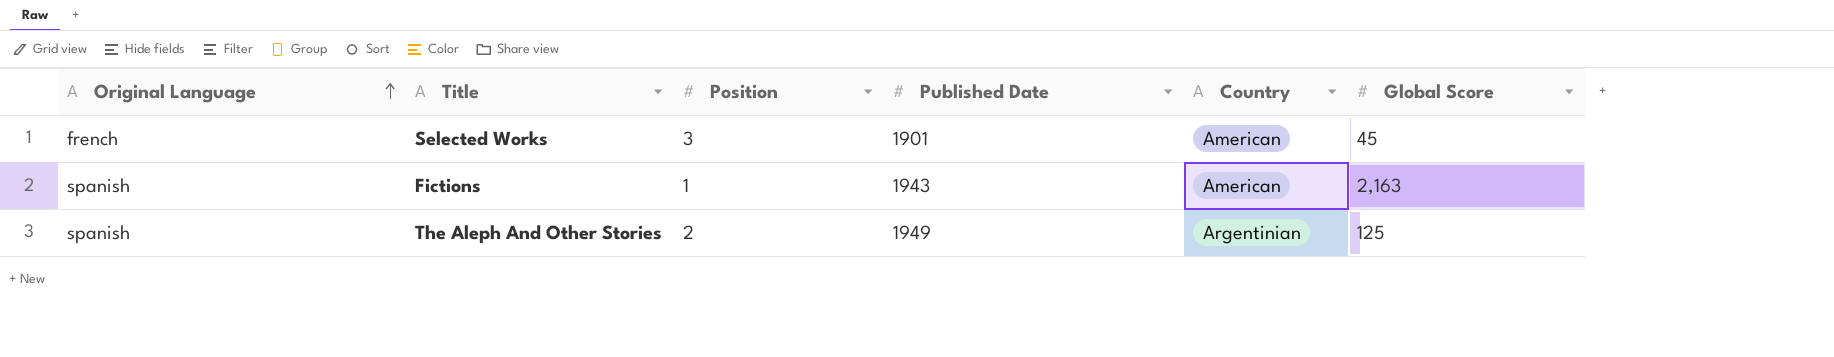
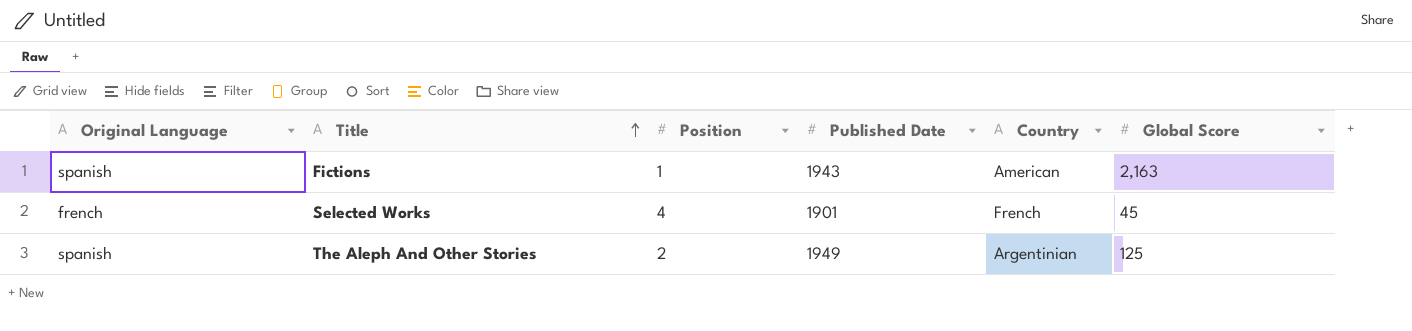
row order: Original Language ascending -> Title ascending
Selected Works | Position: 3 -> 4
Selected Works | Country: American -> French

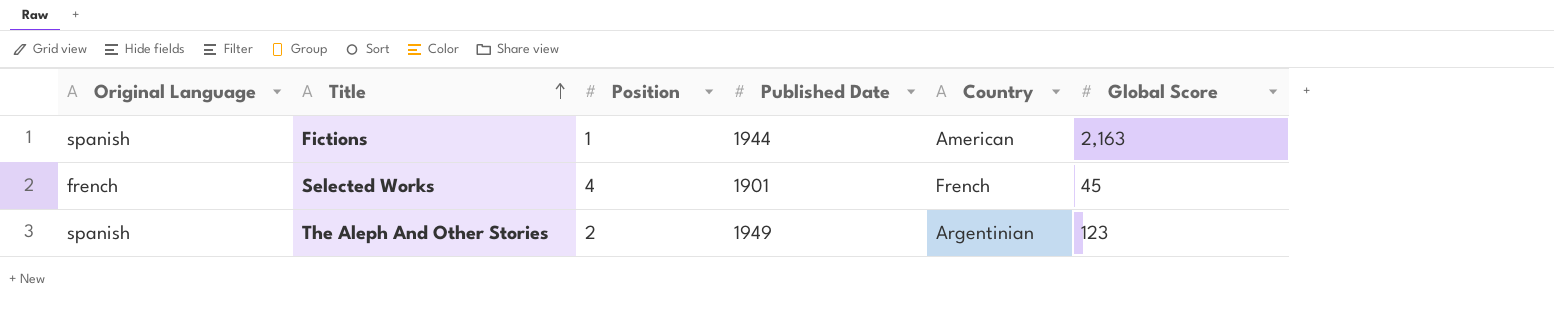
Fictions | Published Date: 1943 -> 1944
The Aleph And Other Stories | Global Score: 125 -> 123

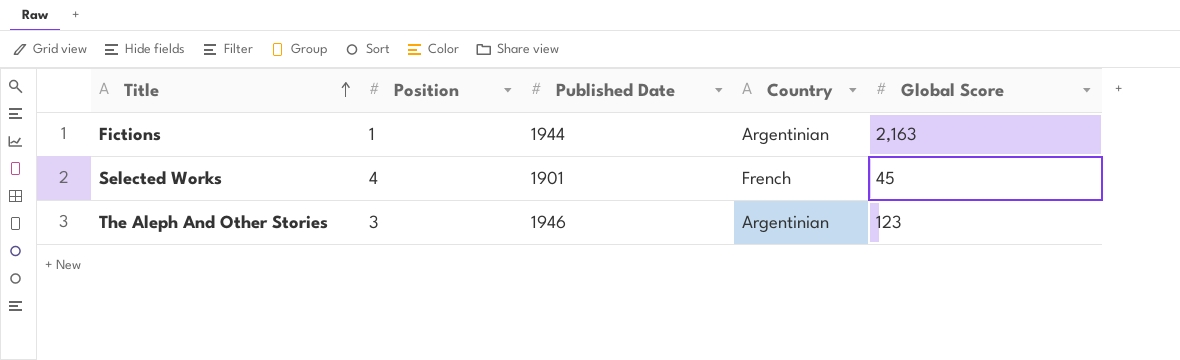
column Original Language | position: 1 -> none
Fictions | Country: American -> Argentinian
The Aleph And Other Stories | Position: 2 -> 3
The Aleph And Other Stories | Published Date: 1949 -> 1946

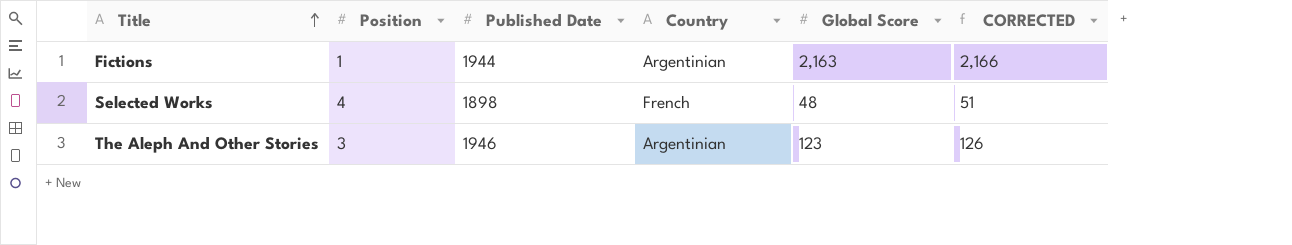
column CORRECTED | formula: none -> [Global Score] + 3
Selected Works | Published Date: 1901 -> 1898
Selected Works | Global Score: 45 -> 48

